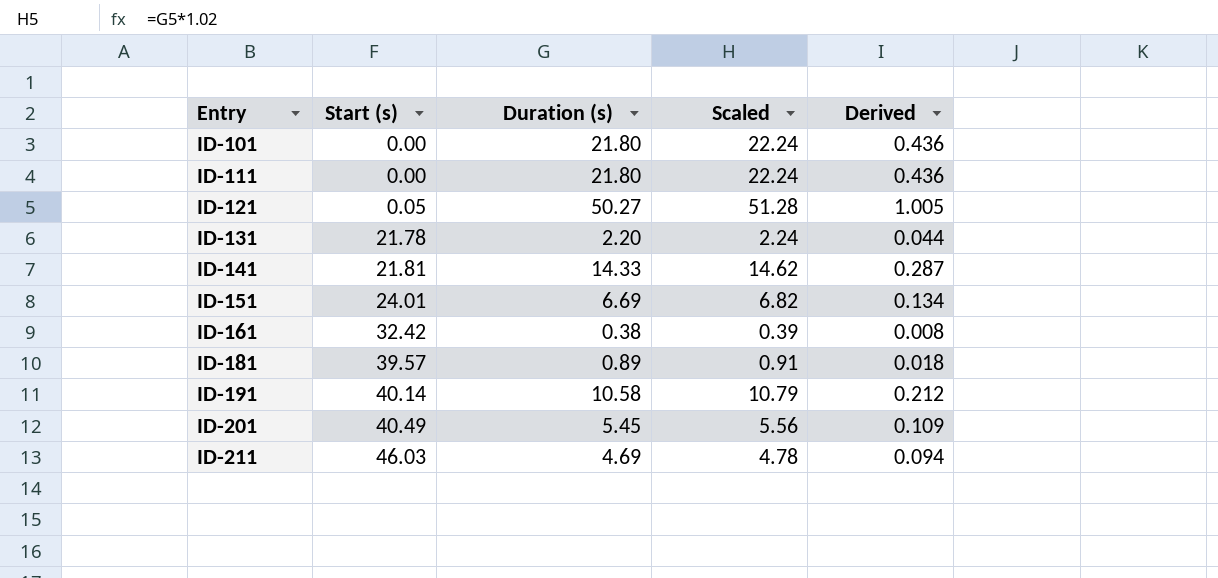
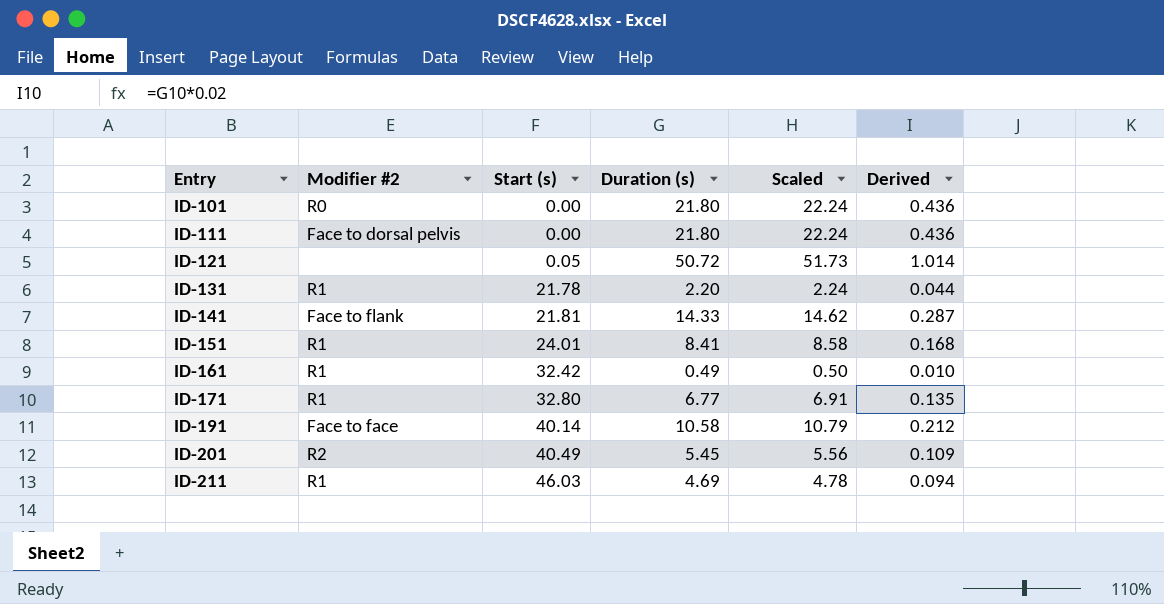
column Modifier #2 | position: none -> 2
row ID-181: 39.57 | 0.89 | 0.91 | 0.018 -> none
ID-121 | Duration (s): 50.27 -> 50.72
ID-121 | Scaled: 51.28 -> 51.73
ID-121 | Derived: 1.005 -> 1.014
ID-151 | Duration (s): 6.69 -> 8.41
ID-151 | Scaled: 6.82 -> 8.58
ID-151 | Derived: 0.134 -> 0.168
ID-161 | Duration (s): 0.38 -> 0.49
ID-161 | Scaled: 0.39 -> 0.50
ID-161 | Derived: 0.008 -> 0.010
row ID-171: none -> R1 | 32.80 | 6.77 | 6.91 | 0.135

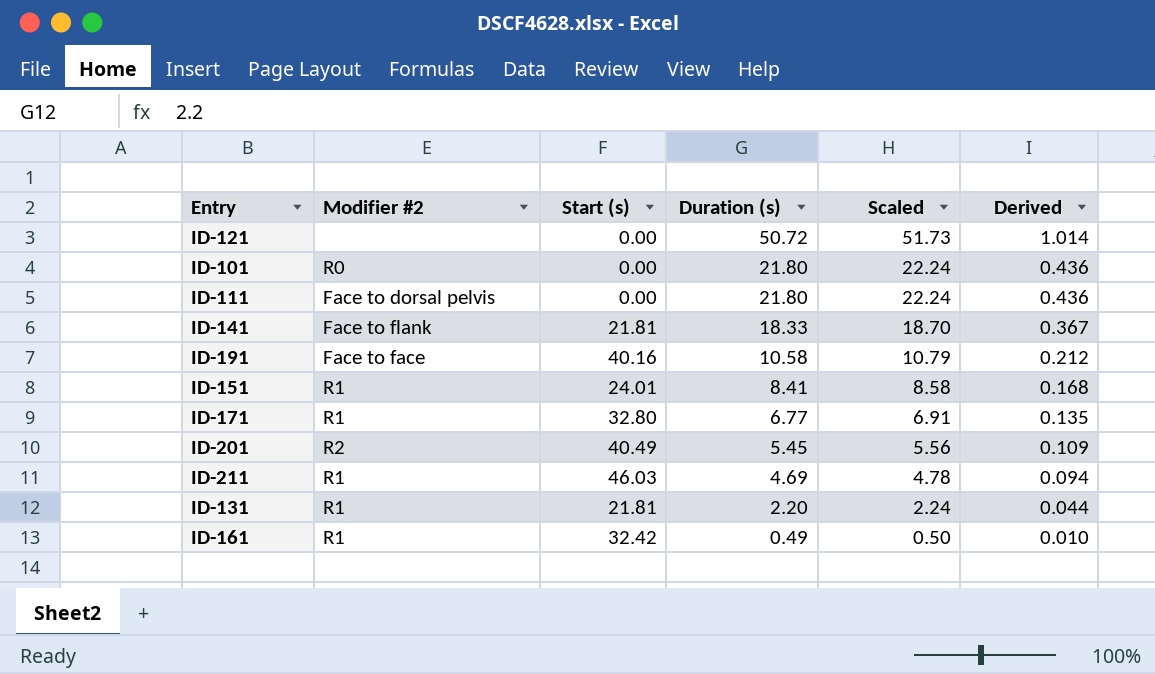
row order: Entry ascending -> Duration (s) descending
ID-121 | Start (s): 0.05 -> 0.00
ID-141 | Duration (s): 14.33 -> 18.33
ID-141 | Scaled: 14.62 -> 18.70
ID-141 | Derived: 0.287 -> 0.367
ID-191 | Start (s): 40.14 -> 40.16
ID-131 | Start (s): 21.78 -> 21.81

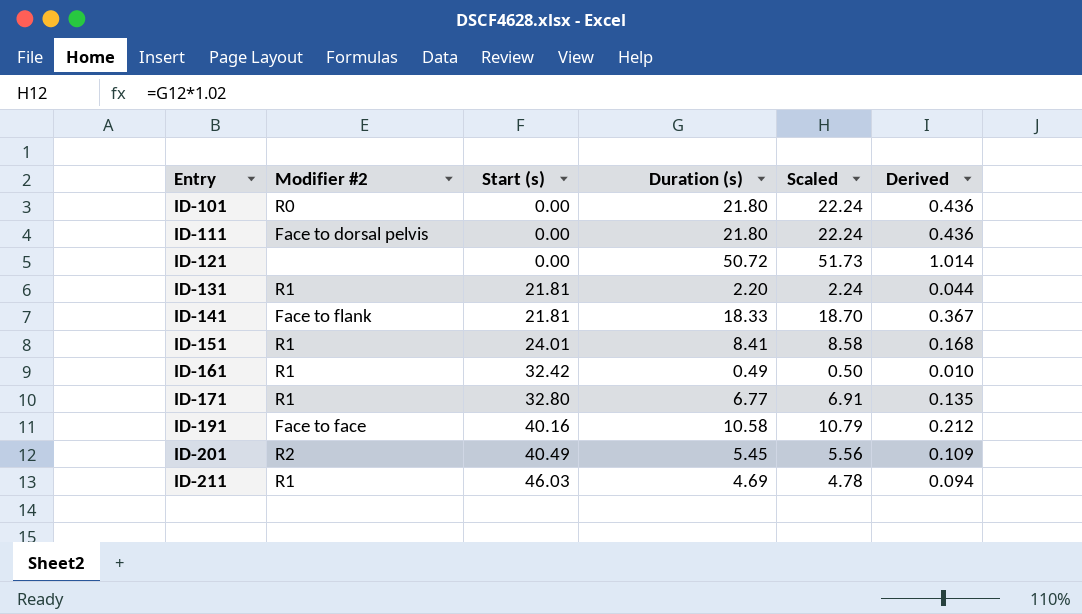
row order: Duration (s) descending -> Entry ascending

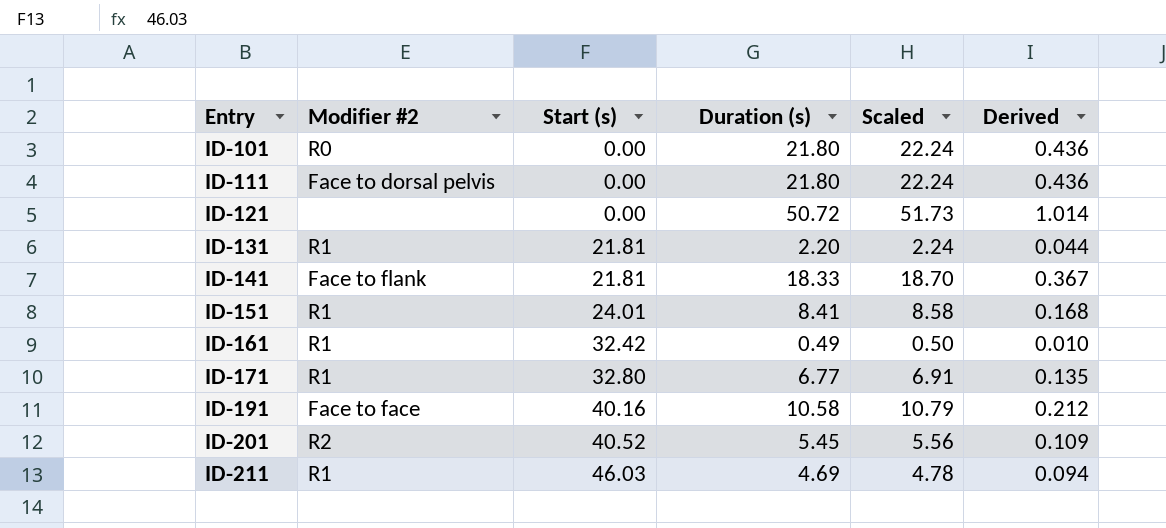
ID-201 | Start (s): 40.49 -> 40.52

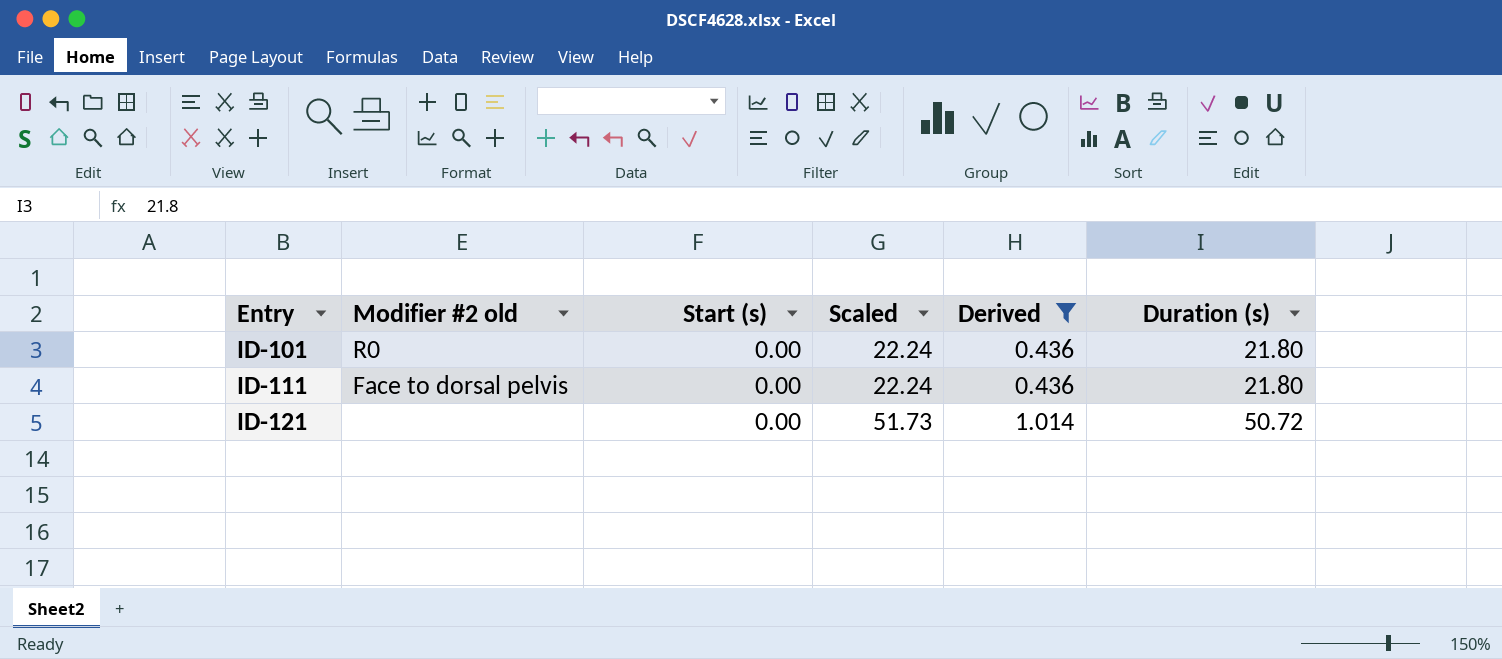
filter: none -> Derived >= 0.436
column name: Modifier #2 -> Modifier #2 old
column Duration (s) | position: 4 -> 6

